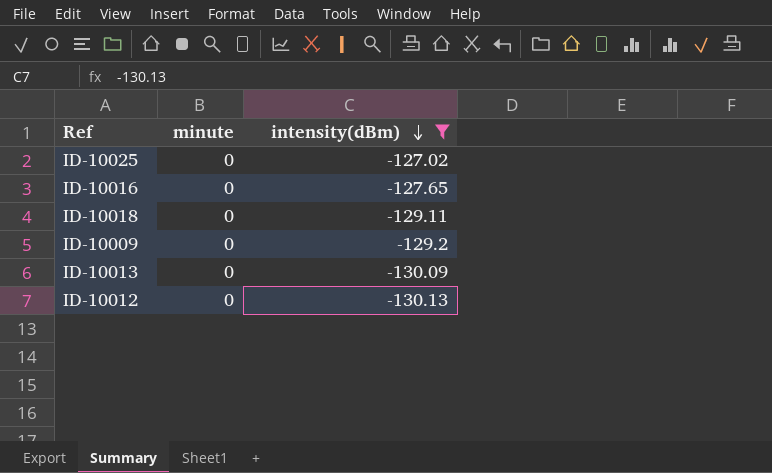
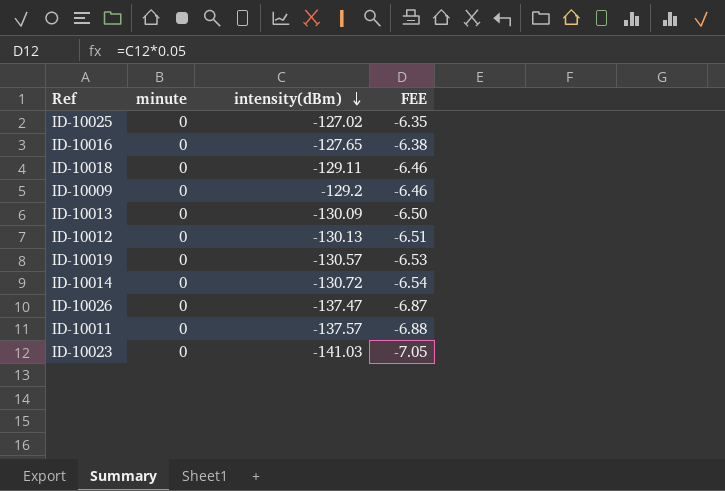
filter: intensity(dBm) >= -130.13 -> none
column FEE | formula: none -> [intensity(dBm)] * 0.05

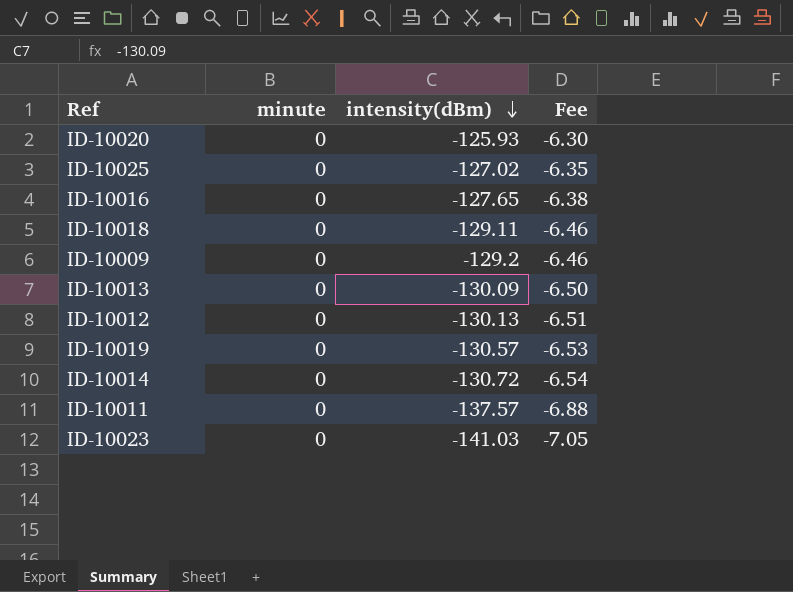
column name: FEE -> Fee
row ID-10026: 0 | -137.47 | -6.87 -> none
row ID-10020: none -> 0 | -125.93 | -6.30

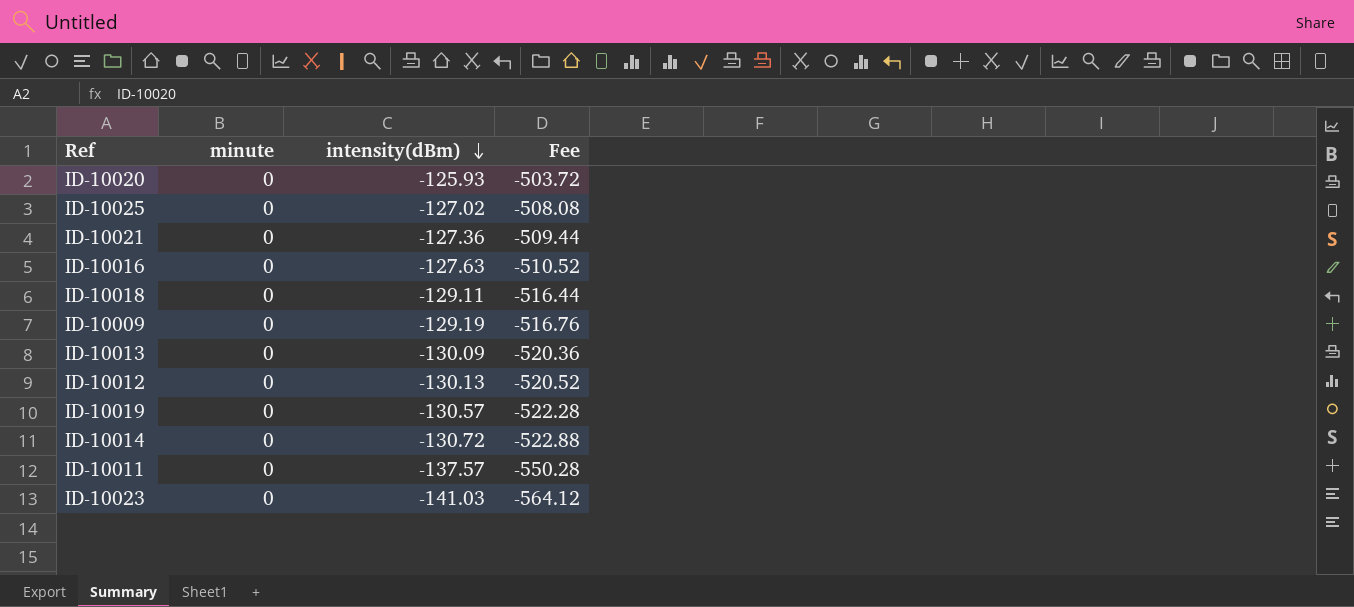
column Fee | formula: [intensity(dBm)] * 0.05 -> [intensity(dBm)] * 4
row ID-10021: none -> 0 | -127.36 | -509.44
ID-10016 | intensity(dBm): -127.65 -> -127.63
ID-10009 | intensity(dBm): -129.2 -> -129.19

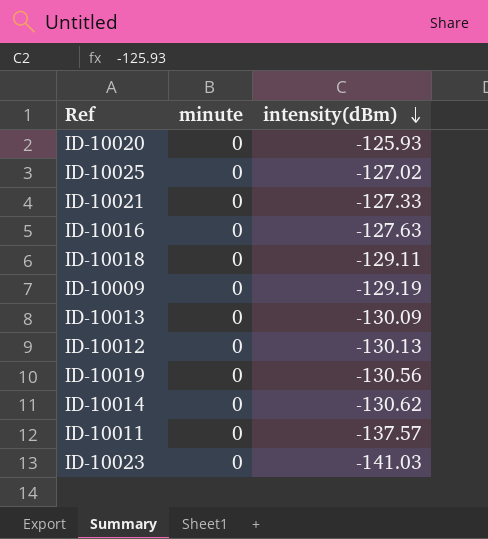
column Fee | formula: [intensity(dBm)] * 4 -> none
ID-10021 | intensity(dBm): -127.36 -> -127.33
ID-10019 | intensity(dBm): -130.57 -> -130.56
ID-10014 | intensity(dBm): -130.72 -> -130.62

